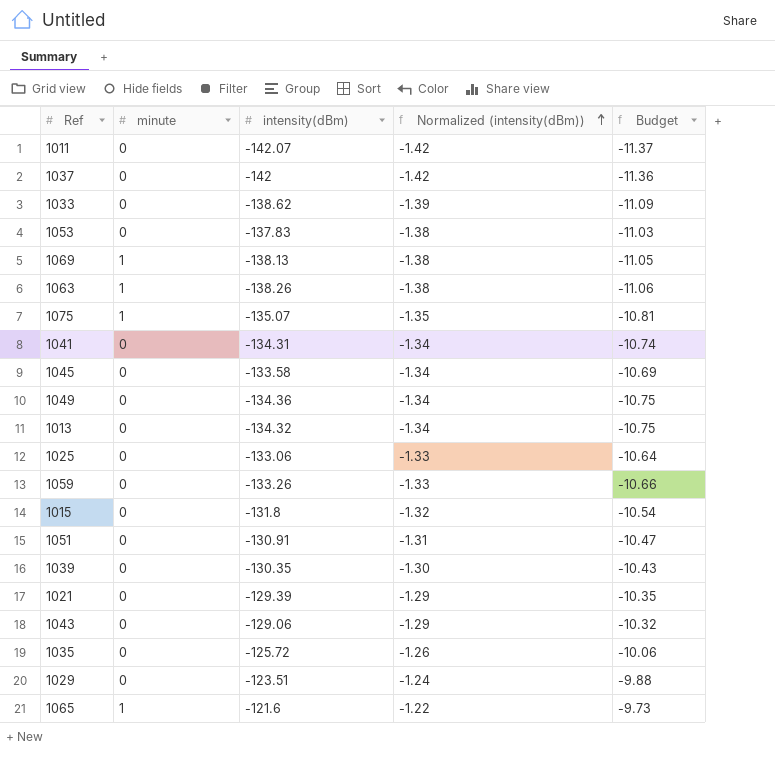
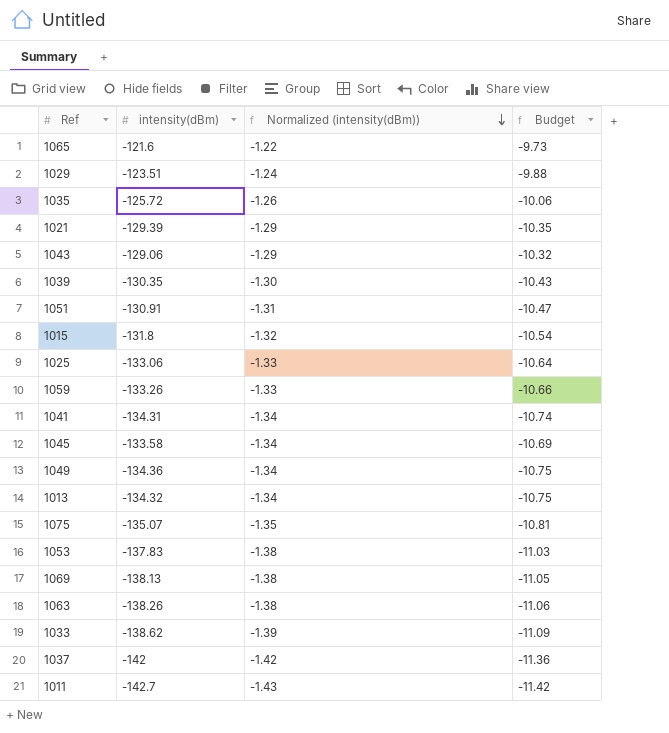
row order: Normalized (intensity(dBm)) ascending -> Normalized (intensity(dBm)) descending
column minute | position: 2 -> none
1011 | intensity(dBm): -142.07 -> -142.7
1011 | Normalized (intensity(dBm)): -1.42 -> -1.43
1011 | Budget: -11.37 -> -11.42

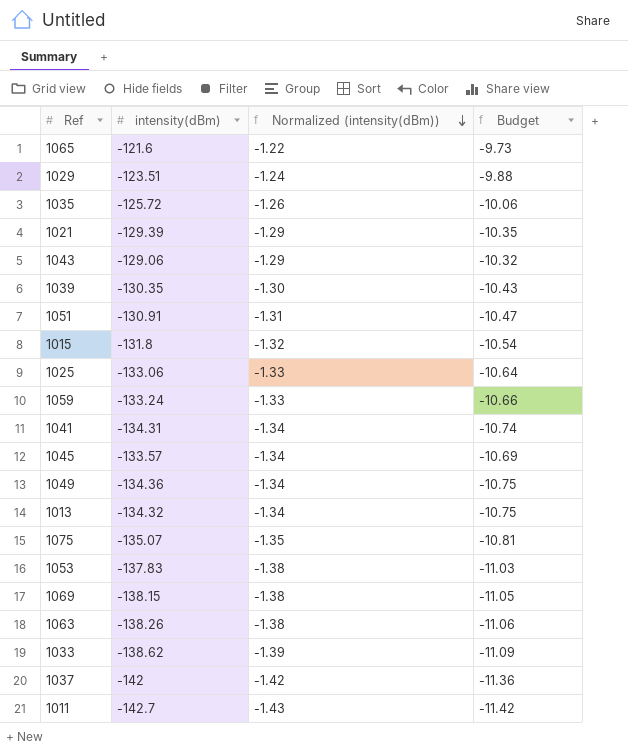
1059 | intensity(dBm): -133.26 -> -133.24
1045 | intensity(dBm): -133.58 -> -133.57
1069 | intensity(dBm): -138.13 -> -138.15

